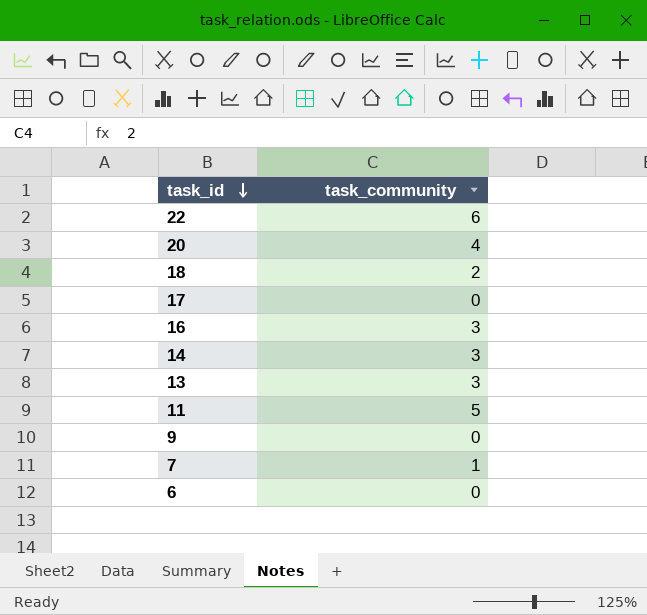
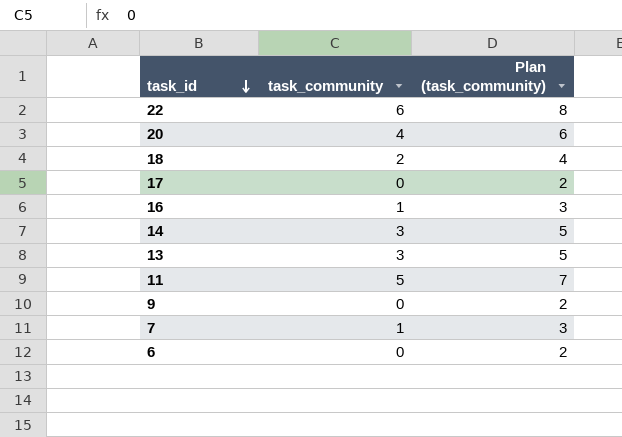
column Plan (task_community) | formula: none -> [task_community] + 2
16 | task_community: 3 -> 1

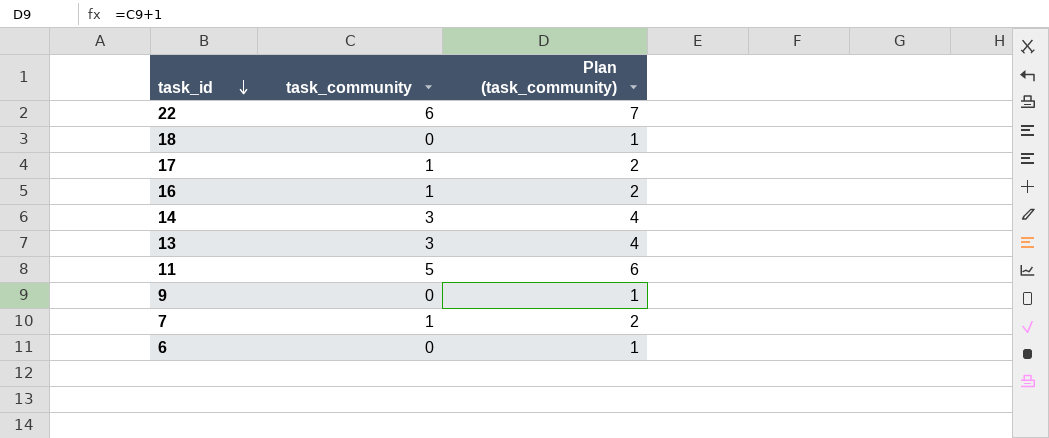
column Plan (task_community) | formula: [task_community] + 2 -> [task_community] + 1
row 20: 4 | 6 -> none
18 | task_community: 2 -> 0
17 | task_community: 0 -> 1

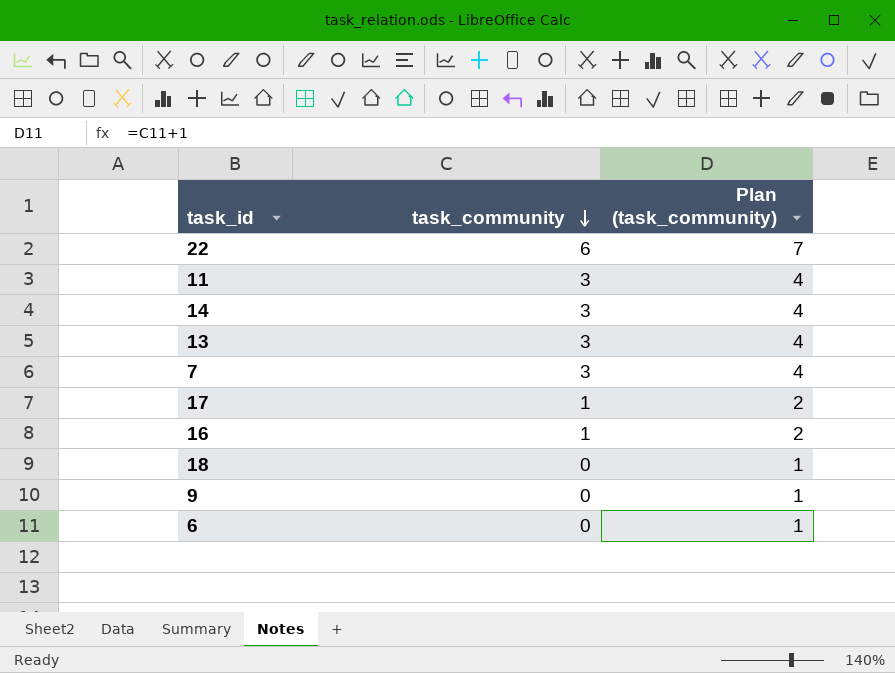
row order: task_id descending -> task_community descending
11 | task_community: 5 -> 3
11 | Plan (task_community): 6 -> 4
7 | task_community: 1 -> 3
7 | Plan (task_community): 2 -> 4

